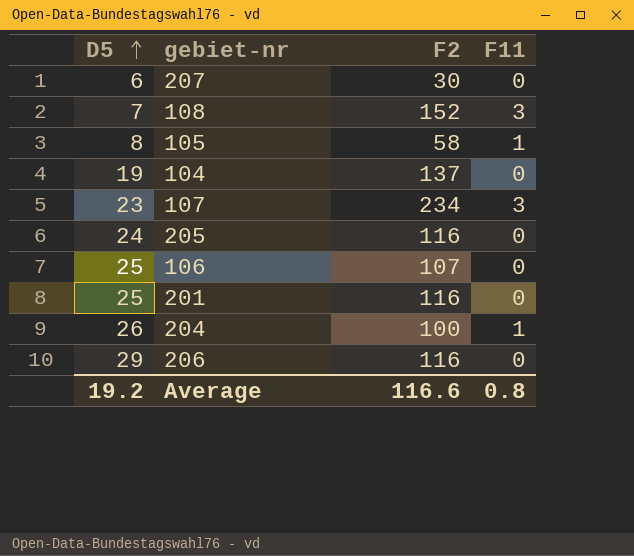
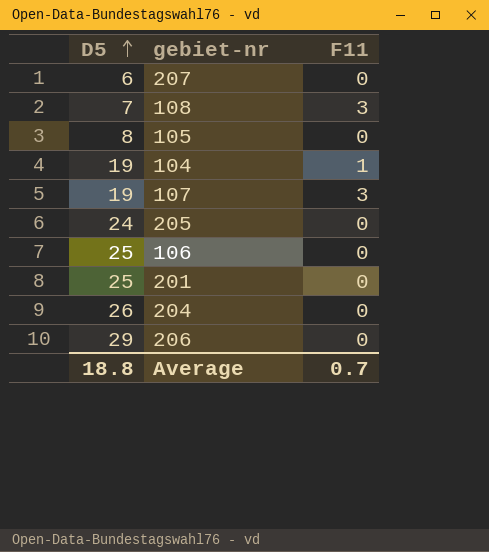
column F2 | position: 3 -> none
105 | F11: 1 -> 0
104 | F11: 0 -> 1
107 | D5: 23 -> 19
204 | F11: 1 -> 0
Average | D5: 19.2 -> 18.8
Average | F11: 0.8 -> 0.7

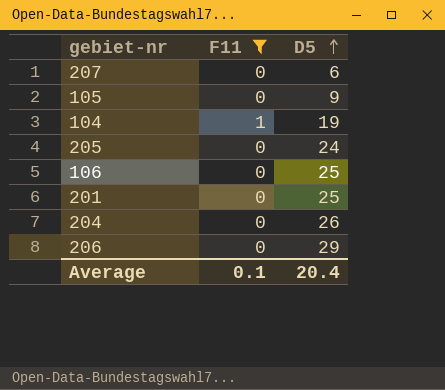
filter: none -> F11 != 3
column D5 | position: 1 -> 3
105 | D5: 8 -> 9
Average | F11: 0.7 -> 0.1
Average | D5: 18.8 -> 20.4

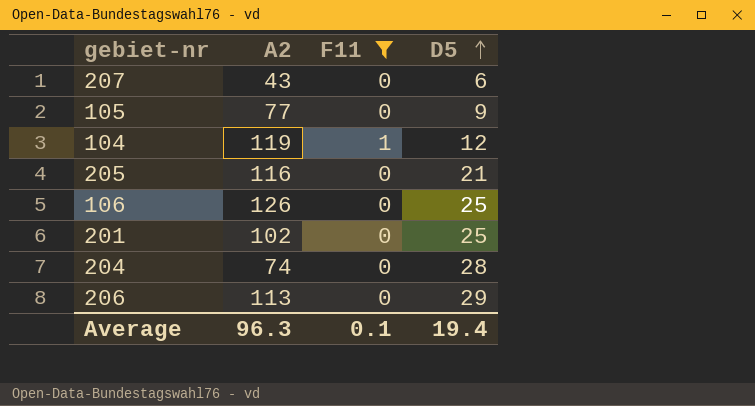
column A2 | position: none -> 2
104 | D5: 19 -> 12
205 | D5: 24 -> 21
204 | D5: 26 -> 28
Average | D5: 20.4 -> 19.4

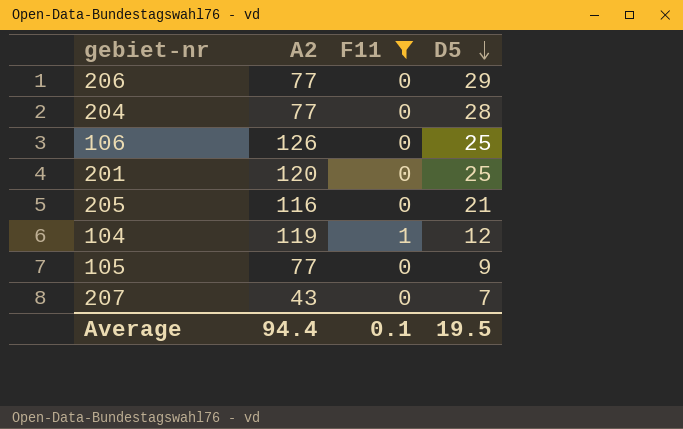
row order: D5 ascending -> D5 descending
206 | A2: 113 -> 77
204 | A2: 74 -> 77
201 | A2: 102 -> 120
207 | D5: 6 -> 7
Average | A2: 96.3 -> 94.4
Average | D5: 19.4 -> 19.5

